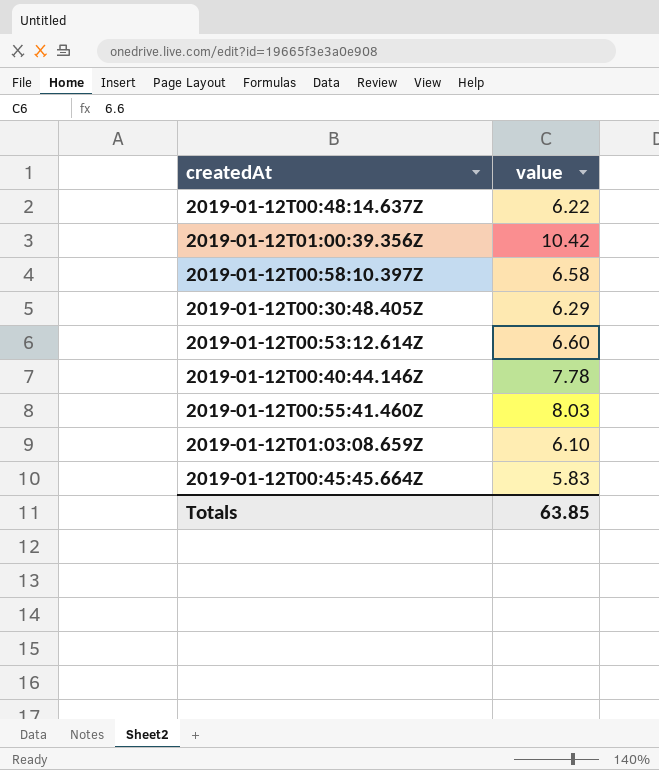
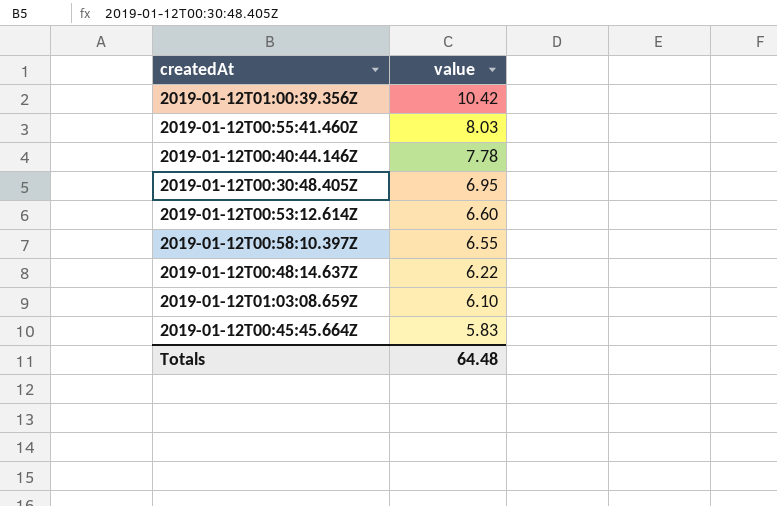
row order: none -> value descending
2019-01-12T00:30:48.405Z | value: 6.29 -> 6.95
2019-01-12T00:58:10.397Z | value: 6.58 -> 6.55
Totals | value: 63.85 -> 64.48

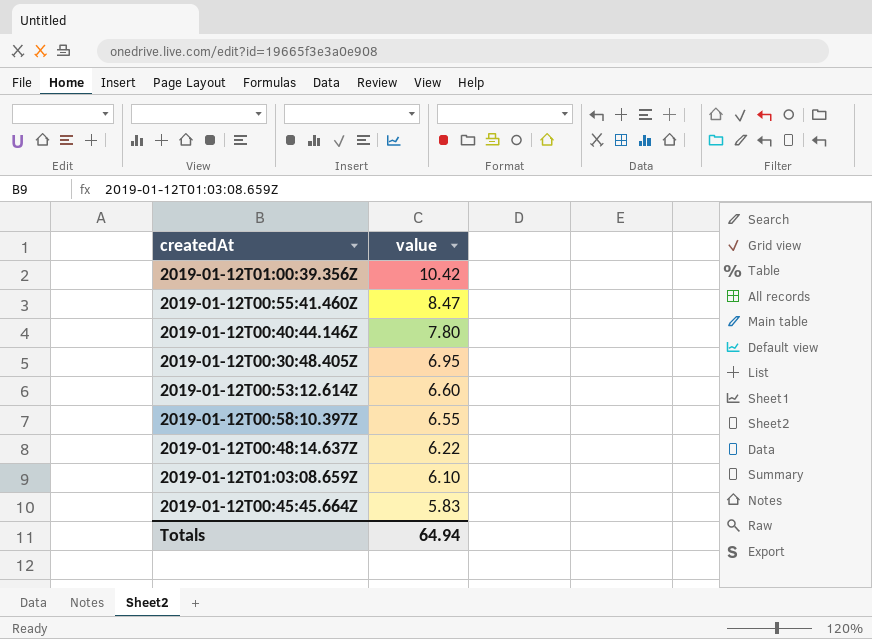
2019-01-12T00:55:41.460Z | value: 8.03 -> 8.47
2019-01-12T00:40:44.146Z | value: 7.78 -> 7.80
Totals | value: 64.48 -> 64.94

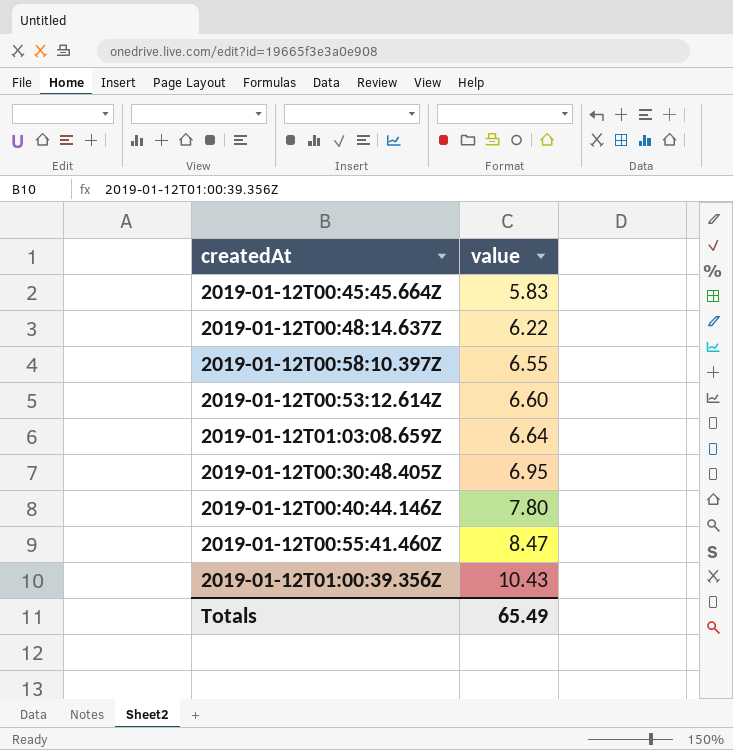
row order: value descending -> value ascending
2019-01-12T01:03:08.659Z | value: 6.10 -> 6.64
2019-01-12T01:00:39.356Z | value: 10.42 -> 10.43
Totals | value: 64.94 -> 65.49

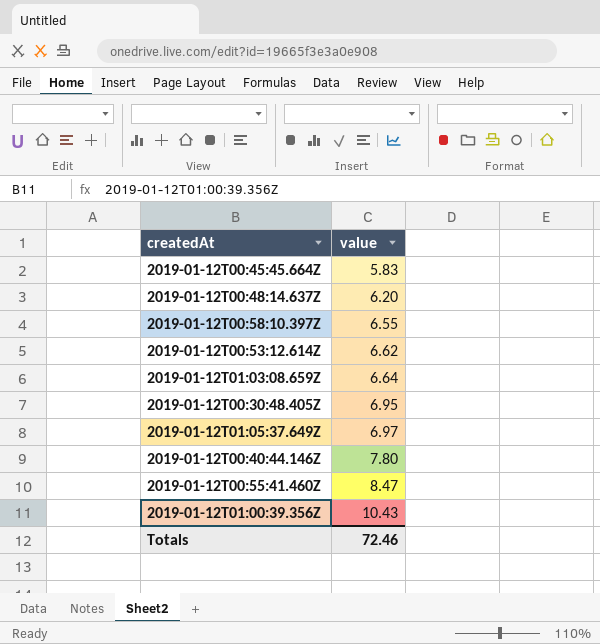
2019-01-12T00:48:14.637Z | value: 6.22 -> 6.20
2019-01-12T00:53:12.614Z | value: 6.60 -> 6.62
row 2019-01-12T01:05:37.649Z: none -> 6.97
Totals | value: 65.49 -> 72.46

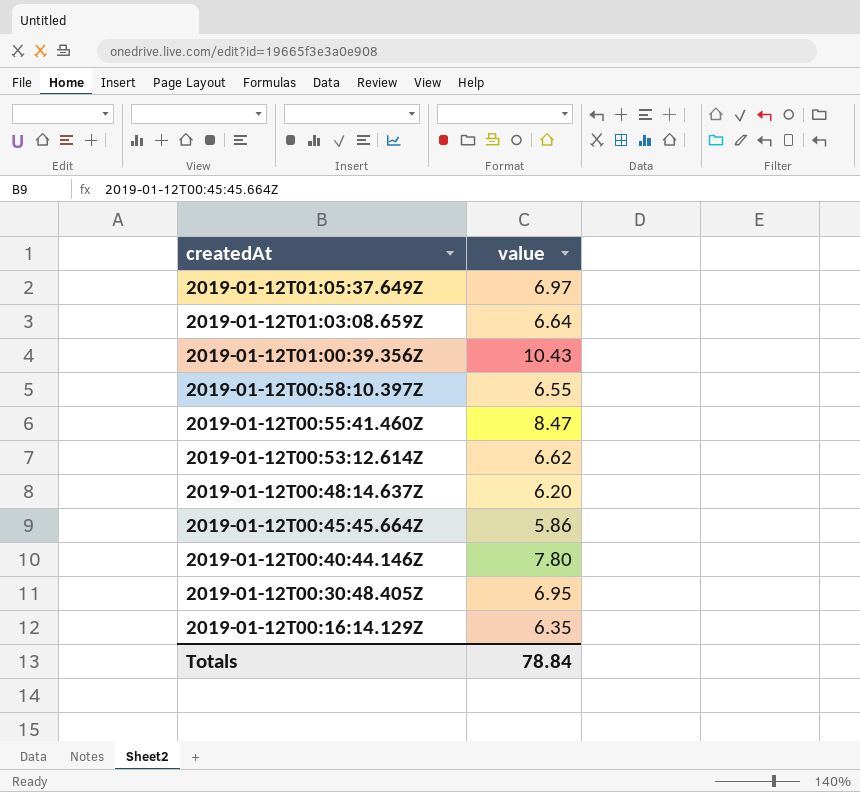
row order: value ascending -> createdAt descending
2019-01-12T00:45:45.664Z | value: 5.83 -> 5.86
row 2019-01-12T00:16:14.129Z: none -> 6.35
Totals | value: 72.46 -> 78.84

